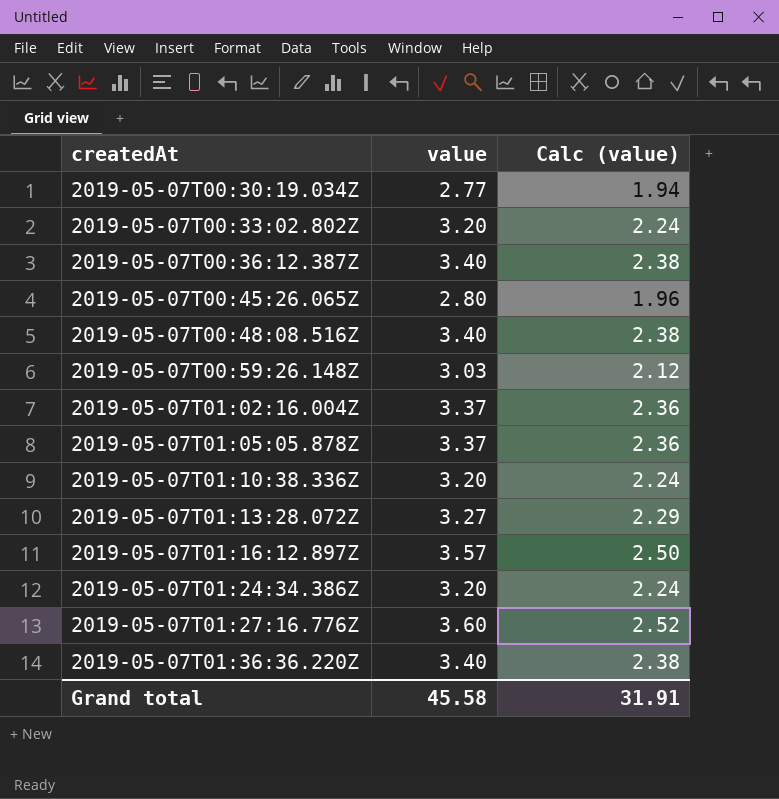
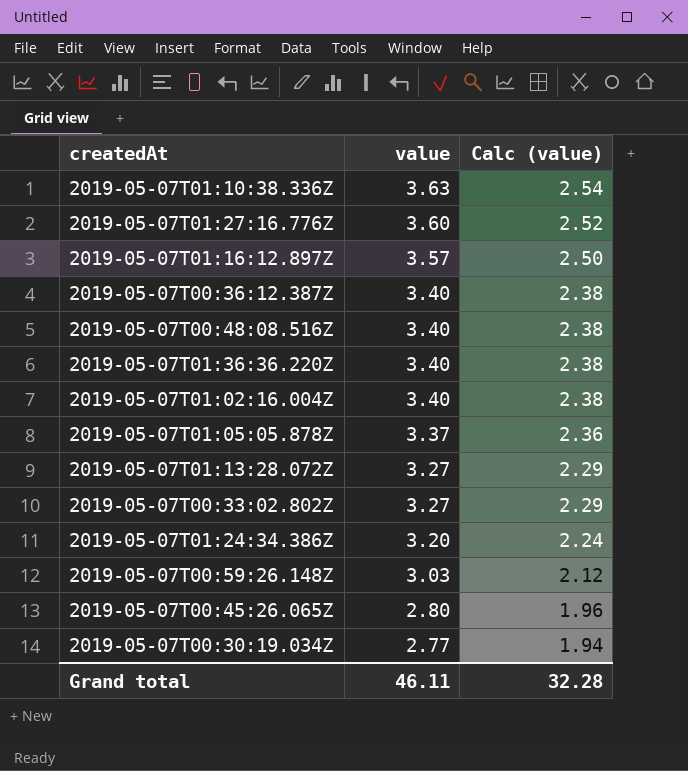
row order: createdAt ascending -> value descending
2019-05-07T01:10:38.336Z | value: 3.20 -> 3.63
2019-05-07T01:10:38.336Z | Calc (value): 2.24 -> 2.54
2019-05-07T01:02:16.004Z | value: 3.37 -> 3.40
2019-05-07T01:02:16.004Z | Calc (value): 2.36 -> 2.38
2019-05-07T00:33:02.802Z | value: 3.20 -> 3.27
2019-05-07T00:33:02.802Z | Calc (value): 2.24 -> 2.29
Grand total | value: 45.58 -> 46.11
Grand total | Calc (value): 31.91 -> 32.28

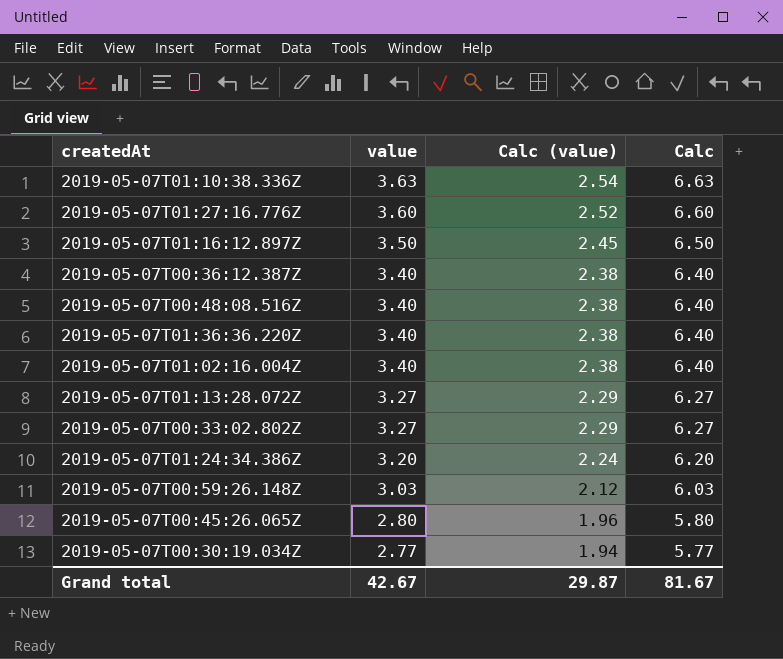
column Calc | formula: none -> [value] + 3
row 2019-05-07T01:05:05.878Z: 3.37 | 2.36 -> none
2019-05-07T01:16:12.897Z | value: 3.57 -> 3.50
2019-05-07T01:16:12.897Z | Calc (value): 2.50 -> 2.45
Grand total | value: 46.11 -> 42.67
Grand total | Calc (value): 32.28 -> 29.87

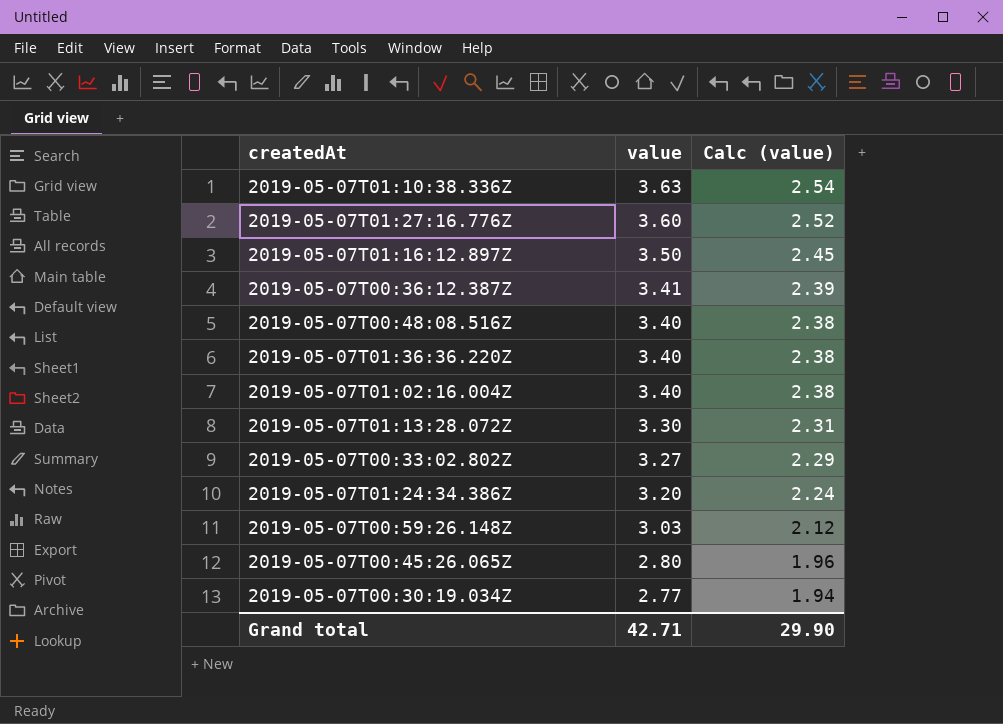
column Calc | formula: [value] + 3 -> none
2019-05-07T00:36:12.387Z | value: 3.40 -> 3.41
2019-05-07T00:36:12.387Z | Calc (value): 2.38 -> 2.39
2019-05-07T01:13:28.072Z | value: 3.27 -> 3.30
2019-05-07T01:13:28.072Z | Calc (value): 2.29 -> 2.31
Grand total | value: 42.67 -> 42.71
Grand total | Calc (value): 29.87 -> 29.90

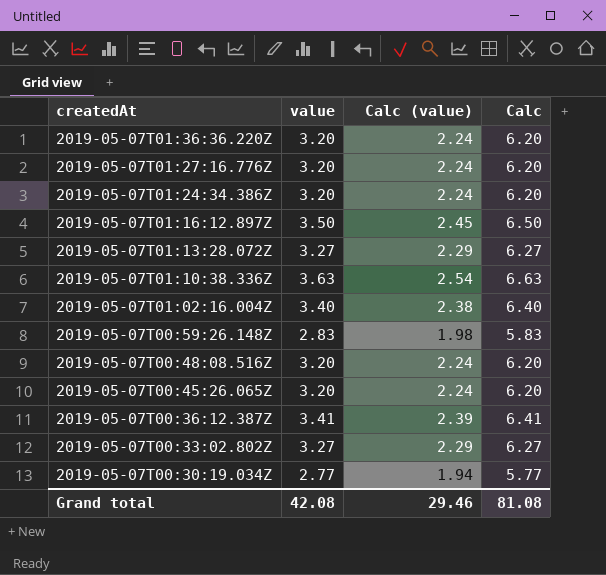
row order: value descending -> createdAt descending
column Calc | formula: none -> [value] + 3
2019-05-07T01:36:36.220Z | value: 3.40 -> 3.20
2019-05-07T01:36:36.220Z | Calc (value): 2.38 -> 2.24
2019-05-07T01:27:16.776Z | value: 3.60 -> 3.20
2019-05-07T01:27:16.776Z | Calc (value): 2.52 -> 2.24
2019-05-07T01:13:28.072Z | value: 3.30 -> 3.27
2019-05-07T01:13:28.072Z | Calc (value): 2.31 -> 2.29
2019-05-07T00:59:26.148Z | value: 3.03 -> 2.83
2019-05-07T00:59:26.148Z | Calc (value): 2.12 -> 1.98
2019-05-07T00:48:08.516Z | value: 3.40 -> 3.20
2019-05-07T00:48:08.516Z | Calc (value): 2.38 -> 2.24
2019-05-07T00:45:26.065Z | value: 2.80 -> 3.20
2019-05-07T00:45:26.065Z | Calc (value): 1.96 -> 2.24
Grand total | value: 42.71 -> 42.08
Grand total | Calc (value): 29.90 -> 29.46

